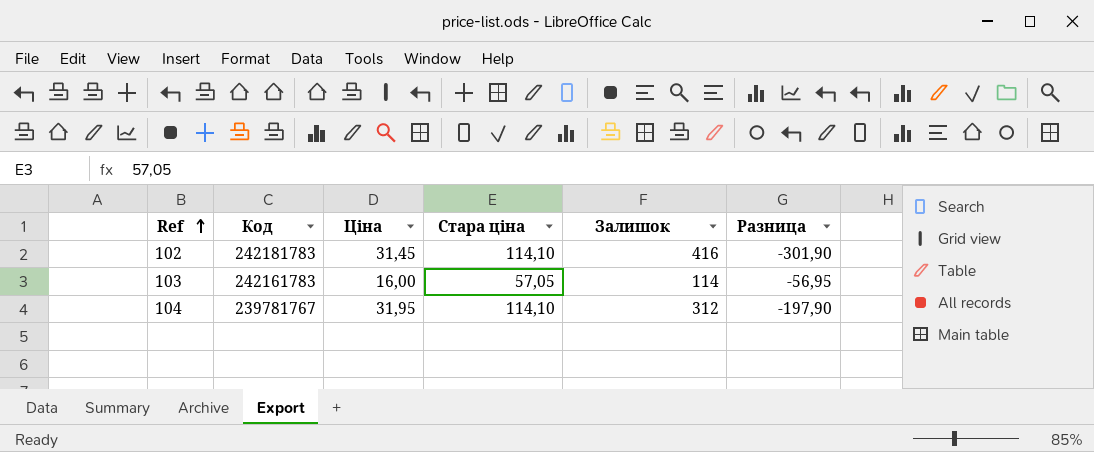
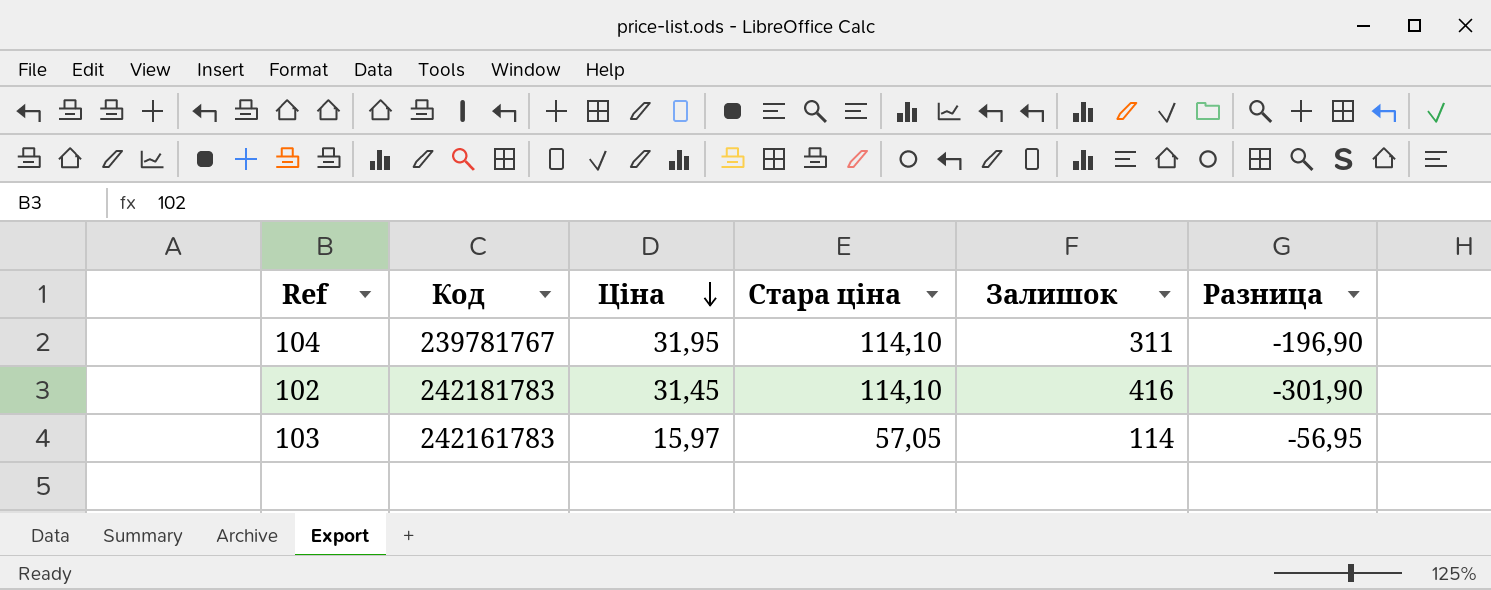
row order: Ref ascending -> Ціна descending
104 | Залишок: 312 -> 311
104 | Разница: -197,90 -> -196,90
103 | Ціна: 16,00 -> 15,97

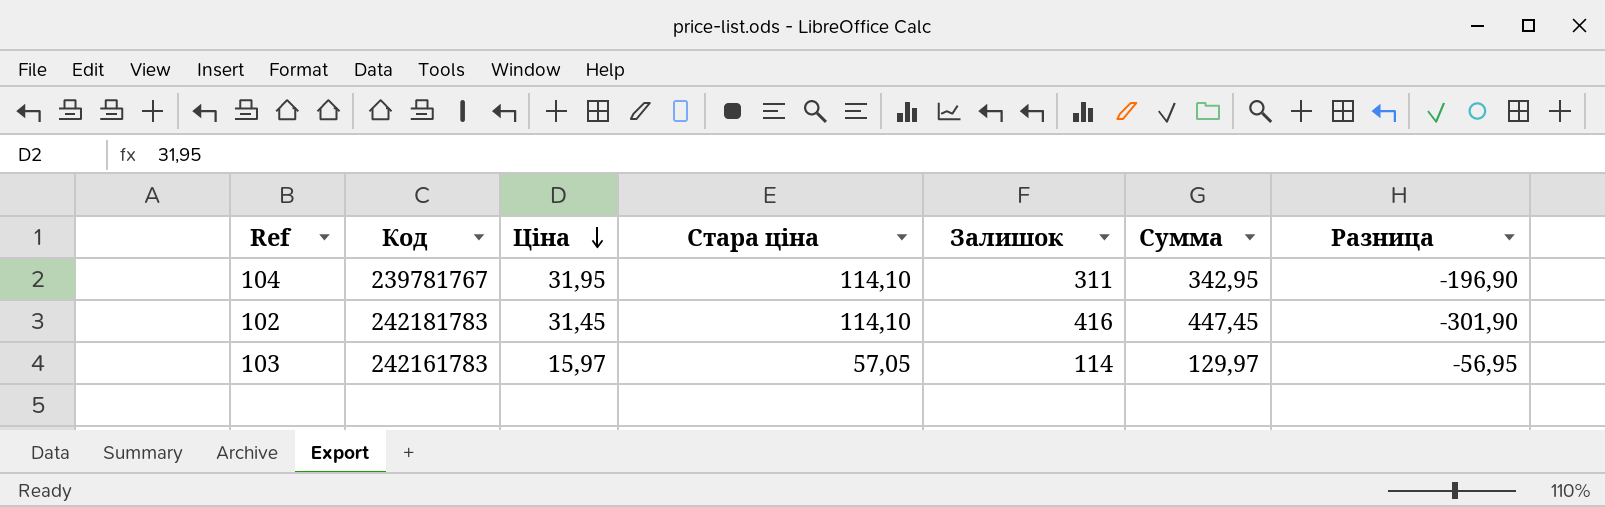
column Сумма | formula: none -> [Ціна] + [Залишок]

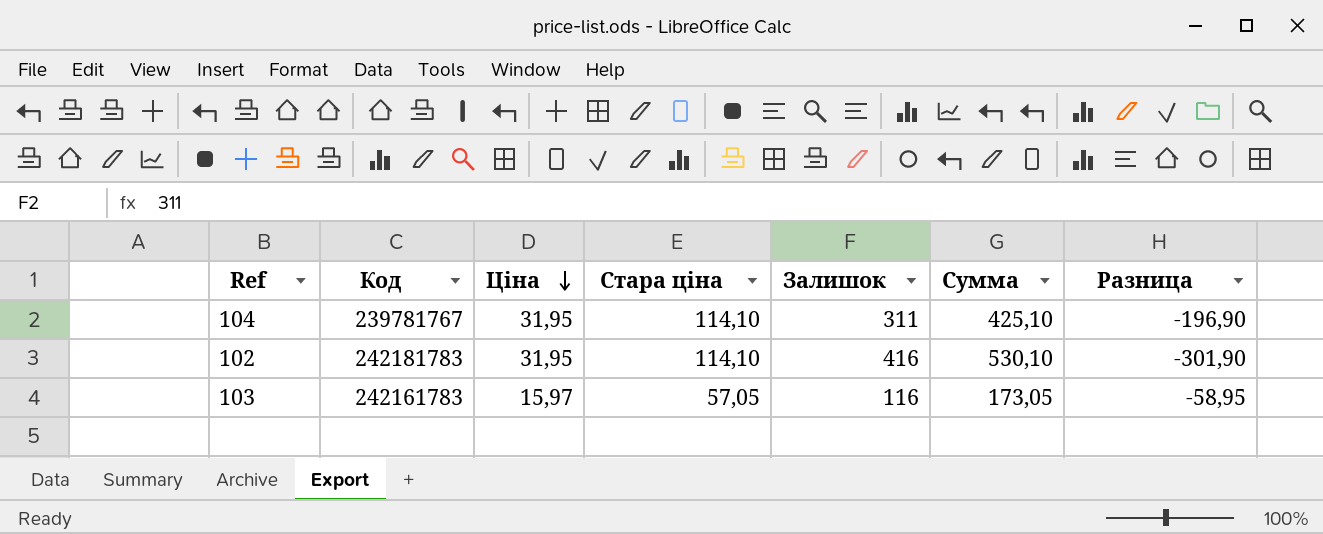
column Сумма | formula: [Ціна] + [Залишок] -> [Стара ціна] + [Залишок]
102 | Ціна: 31,45 -> 31,95
103 | Залишок: 114 -> 116
103 | Разница: -56,95 -> -58,95

